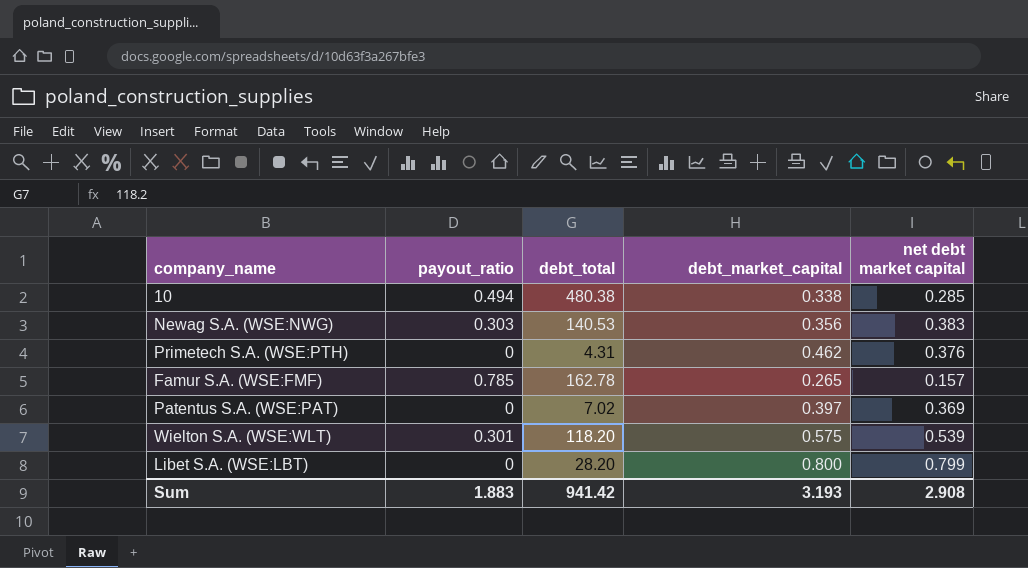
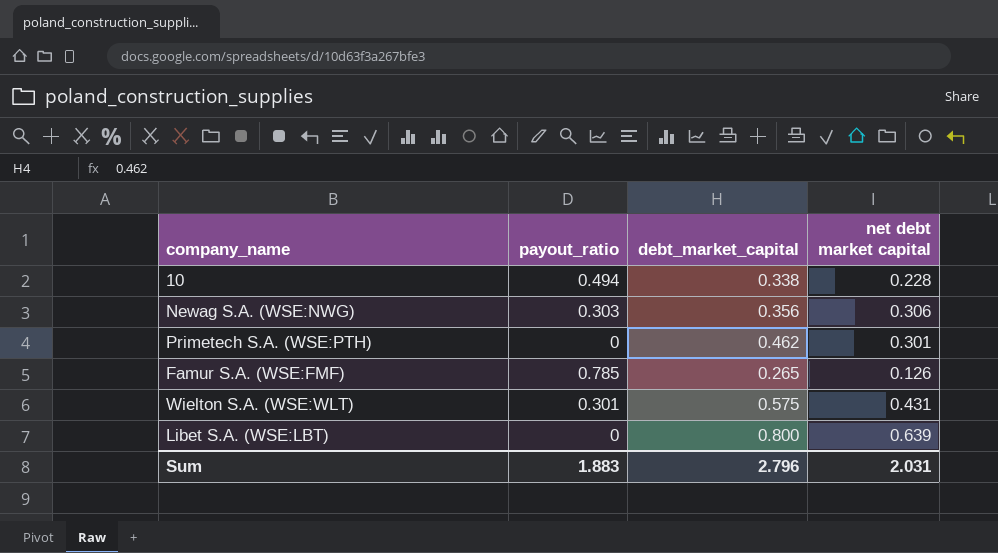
column debt_total | position: 3 -> none
row Patentus S.A. (WSE:PAT): 0 | 7.02 | 0.397 | 0.369 -> none
10 | net debt market capital: 0.285 -> 0.228
Newag S.A. (WSE:NWG) | net debt market capital: 0.383 -> 0.306
Primetech S.A. (WSE:PTH) | net debt market capital: 0.376 -> 0.301
Famur S.A. (WSE:FMF) | net debt market capital: 0.157 -> 0.126
Wielton S.A. (WSE:WLT) | net debt market capital: 0.539 -> 0.431
Libet S.A. (WSE:LBT) | net debt market capital: 0.799 -> 0.639
Sum | debt_market_capital: 3.193 -> 2.796
Sum | net debt market capital: 2.908 -> 2.031

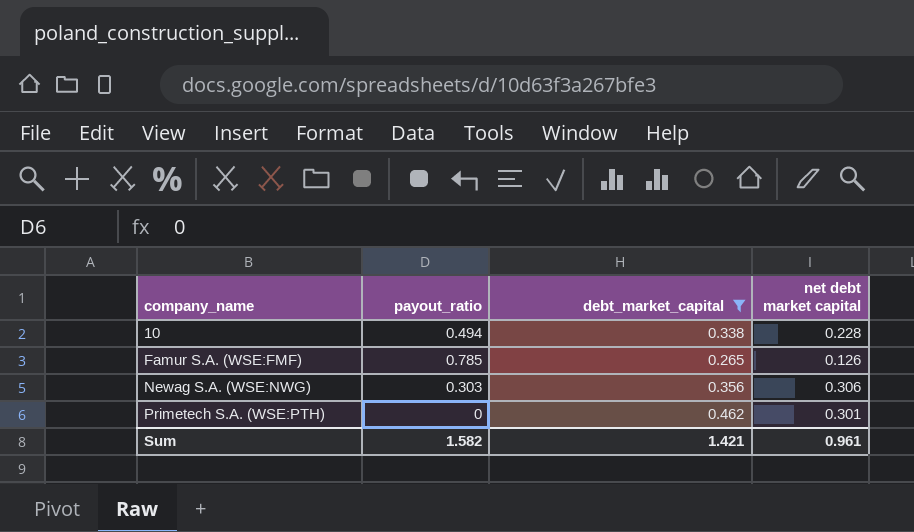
filter: none -> debt_market_capital <= 0.462
row order: none -> company_name ascending
Sum | payout_ratio: 1.883 -> 1.582
Sum | debt_market_capital: 2.796 -> 1.421
Sum | net debt market capital: 2.031 -> 0.961

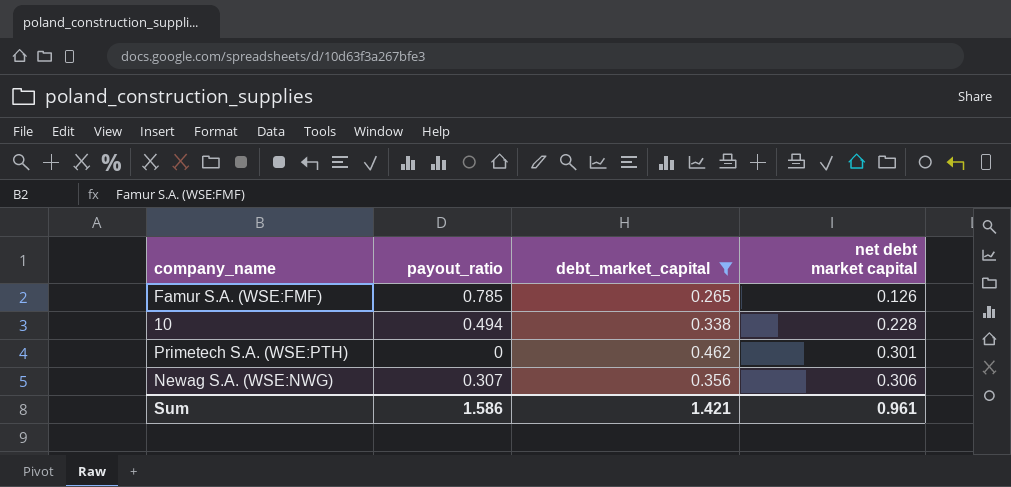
row order: company_name ascending -> net debt market capital ascending
Newag S.A. (WSE:NWG) | payout_ratio: 0.303 -> 0.307
Sum | payout_ratio: 1.582 -> 1.586

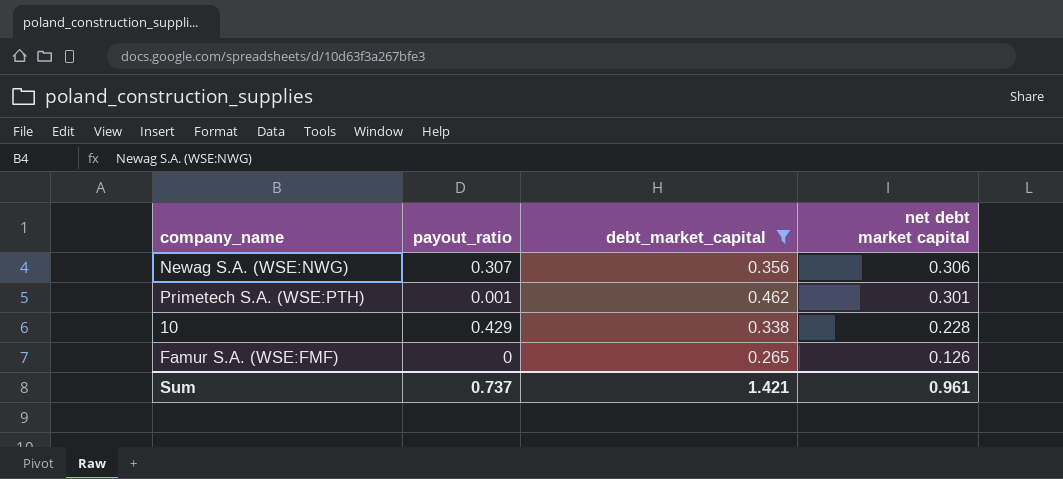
row order: net debt market capital ascending -> net debt market capital descending
Primetech S.A. (WSE:PTH) | payout_ratio: 0 -> 0.001
10 | payout_ratio: 0.494 -> 0.429
Famur S.A. (WSE:FMF) | payout_ratio: 0.785 -> 0
Sum | payout_ratio: 1.586 -> 0.737

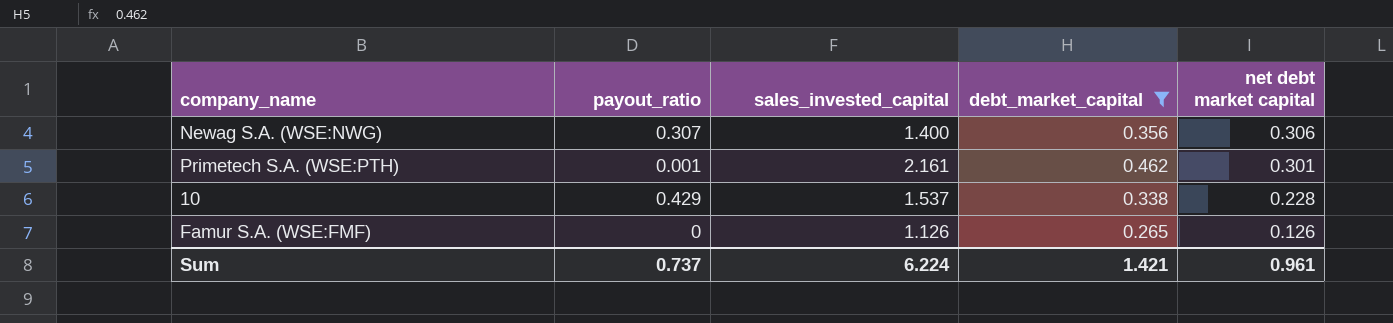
column sales_invested_capital | position: none -> 3

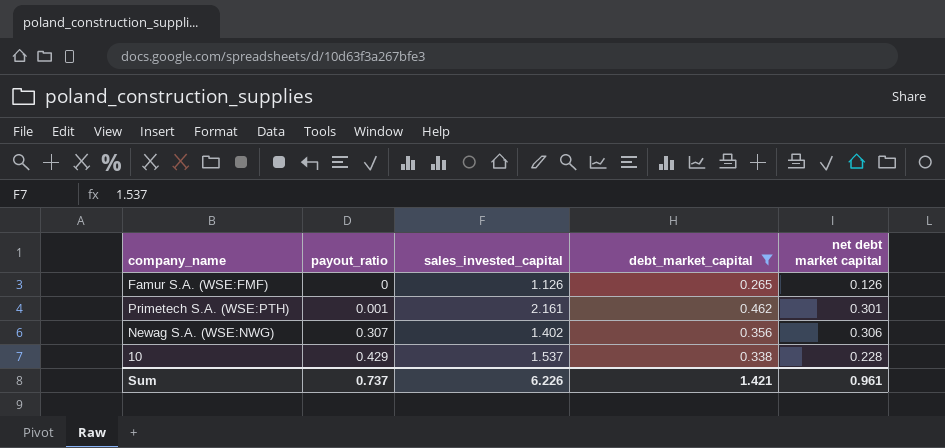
row order: net debt market capital descending -> payout_ratio ascending
Newag S.A. (WSE:NWG) | sales_invested_capital: 1.400 -> 1.402
Sum | sales_invested_capital: 6.224 -> 6.226

